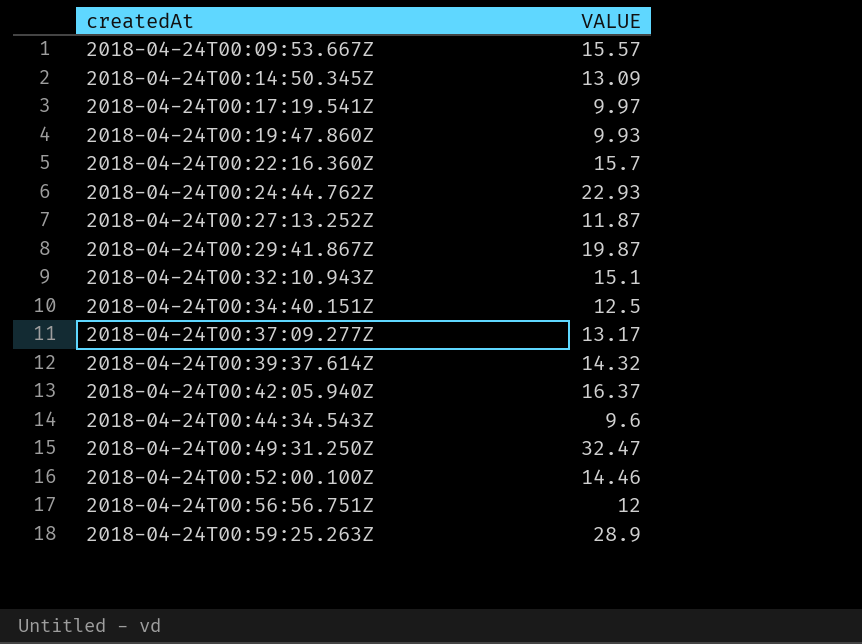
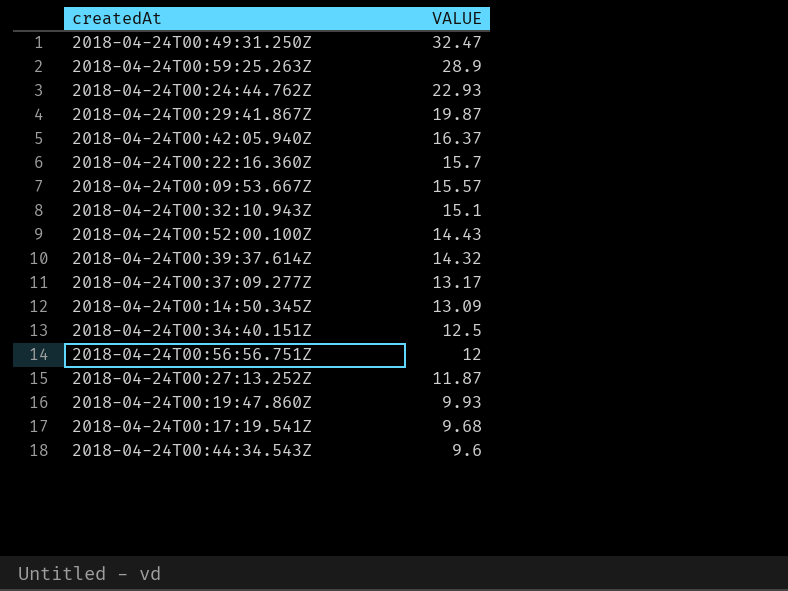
row order: createdAt ascending -> VALUE descending
2018-04-24T00:52:00.100Z | VALUE: 14.46 -> 14.43
2018-04-24T00:17:19.541Z | VALUE: 9.97 -> 9.68

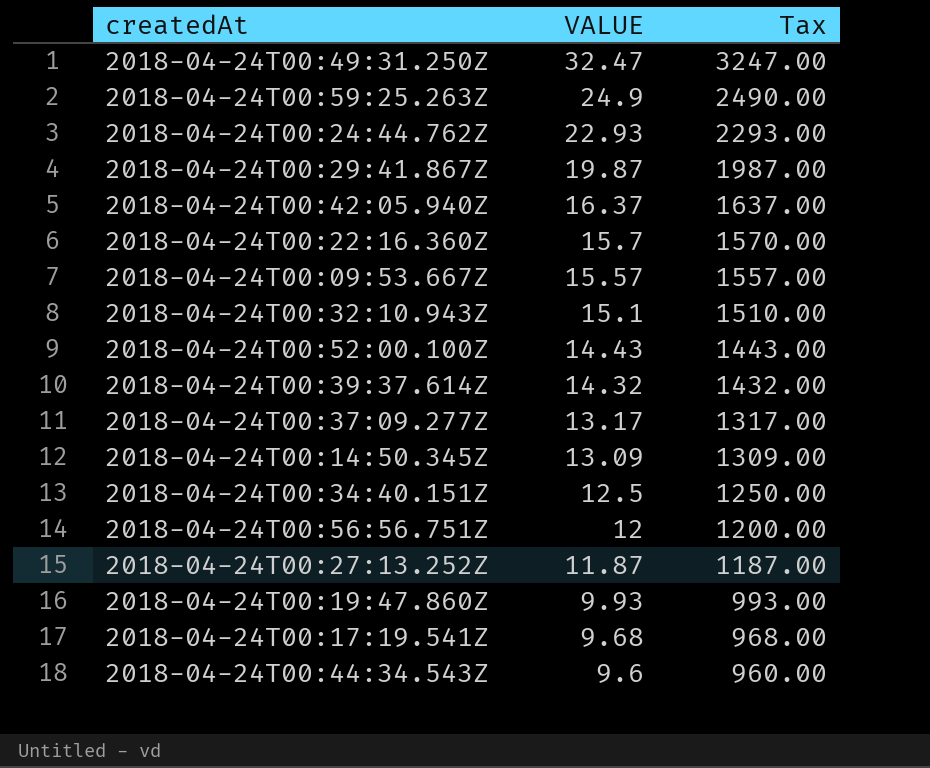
column Tax | formula: none -> [VALUE] * 100
2018-04-24T00:59:25.263Z | VALUE: 28.9 -> 24.9

